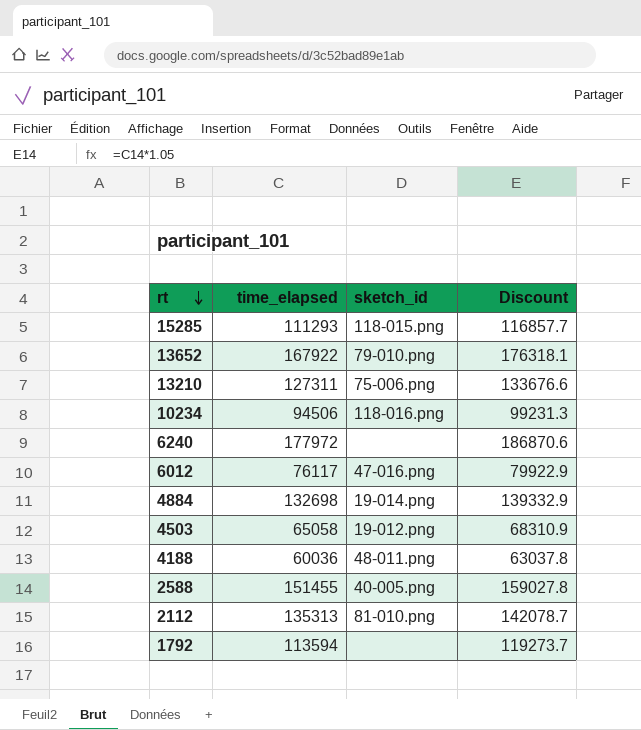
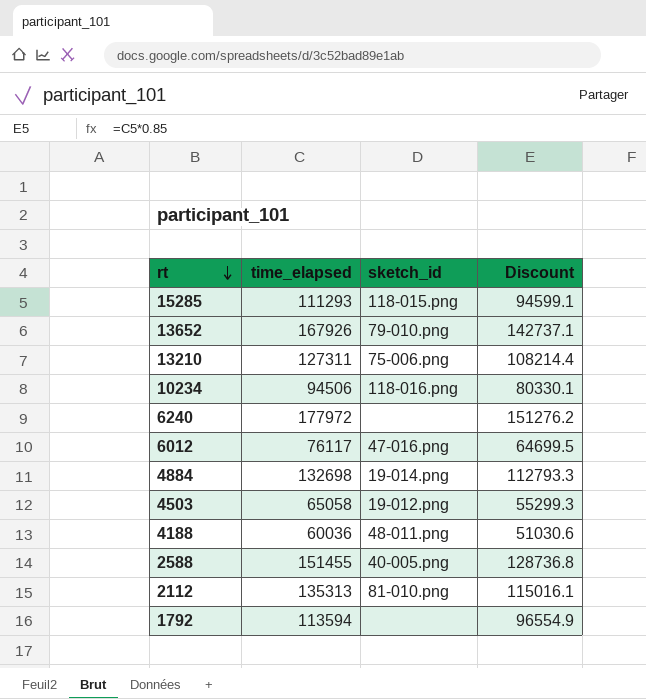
column Discount | formula: [time_elapsed] * 1.05 -> [time_elapsed] * 0.85
13652 | time_elapsed: 167922 -> 167926

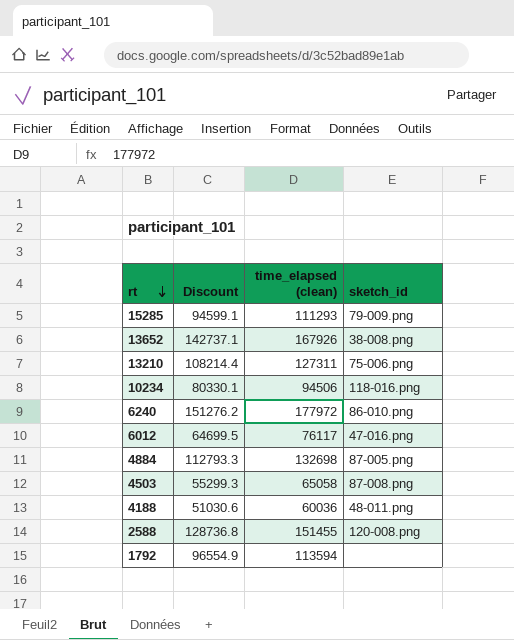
column Discount | position: 4 -> 2
column name: time_elapsed -> time_elapsed (clean)
row 2112: 135313 | 81-010.png | 115016.1 -> none
15285 | sketch_id: 118-015.png -> 79-009.png
13652 | sketch_id: 79-010.png -> 38-008.png
6240 | sketch_id: none -> 86-010.png
4884 | sketch_id: 19-014.png -> 87-005.png
4503 | sketch_id: 19-012.png -> 87-008.png
2588 | sketch_id: 40-005.png -> 120-008.png

